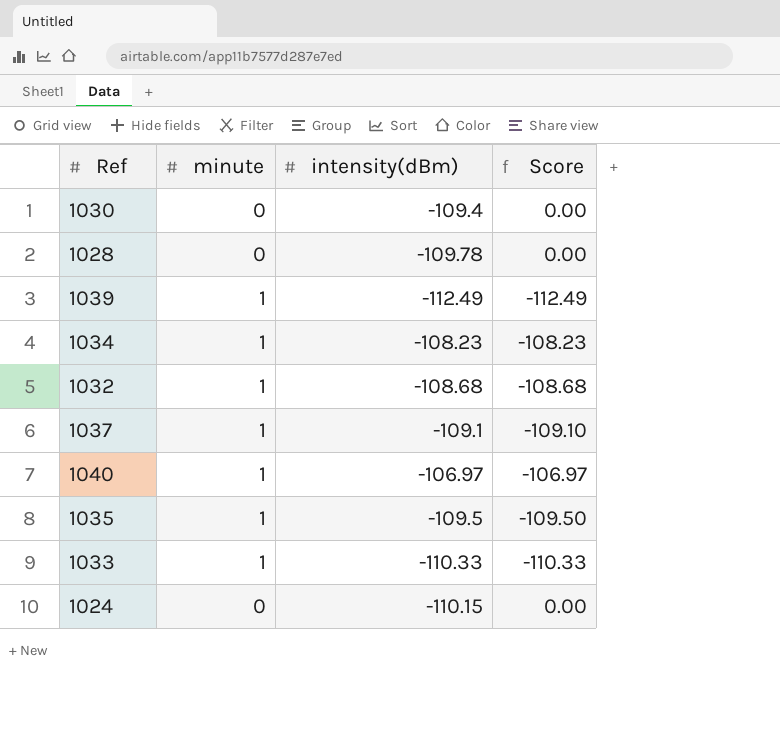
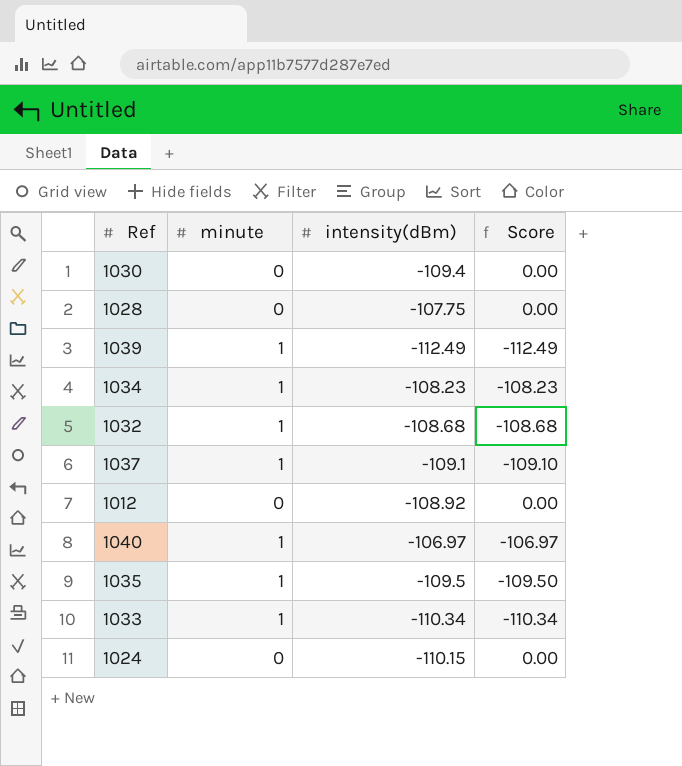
1028 | intensity(dBm): -109.78 -> -107.75
row 1012: none -> 0 | -108.92 | 0.00
1033 | intensity(dBm): -110.33 -> -110.34
1033 | Score: -110.33 -> -110.34

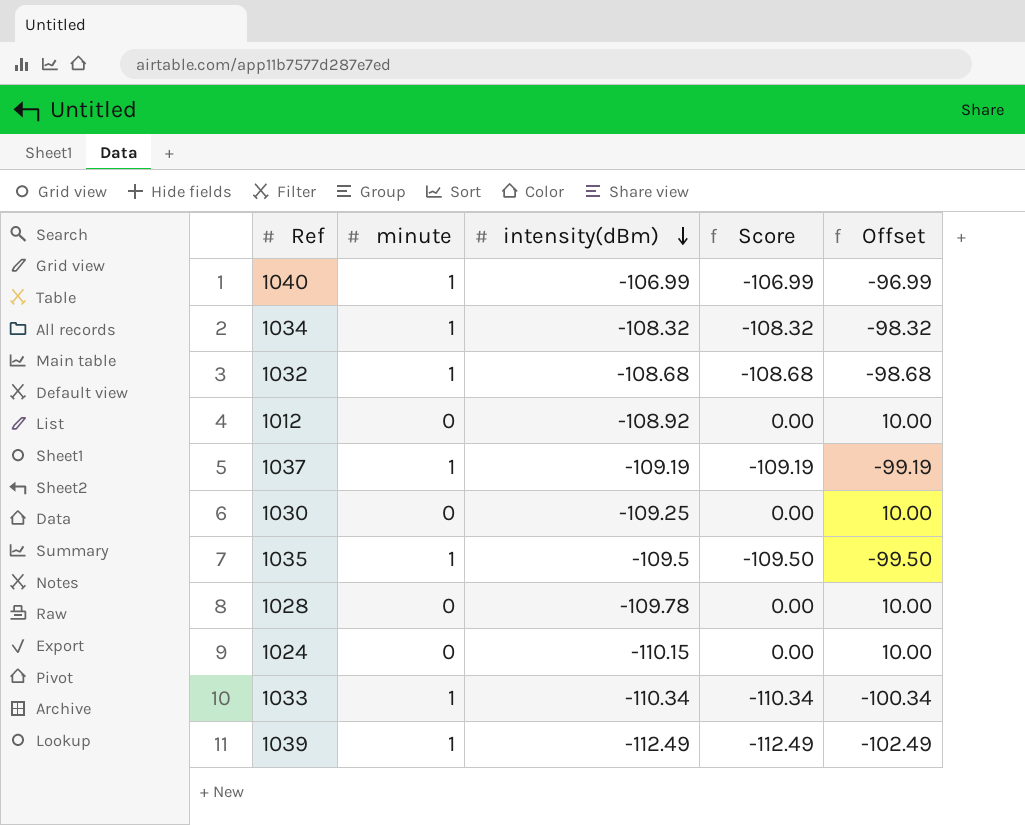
row order: none -> intensity(dBm) descending
column Offset | formula: none -> [Score] + 10
1040 | intensity(dBm): -106.97 -> -106.99
1040 | Score: -106.97 -> -106.99
1034 | intensity(dBm): -108.23 -> -108.32
1034 | Score: -108.23 -> -108.32
1037 | intensity(dBm): -109.1 -> -109.19
1037 | Score: -109.10 -> -109.19
1030 | intensity(dBm): -109.4 -> -109.25
1028 | intensity(dBm): -107.75 -> -109.78

